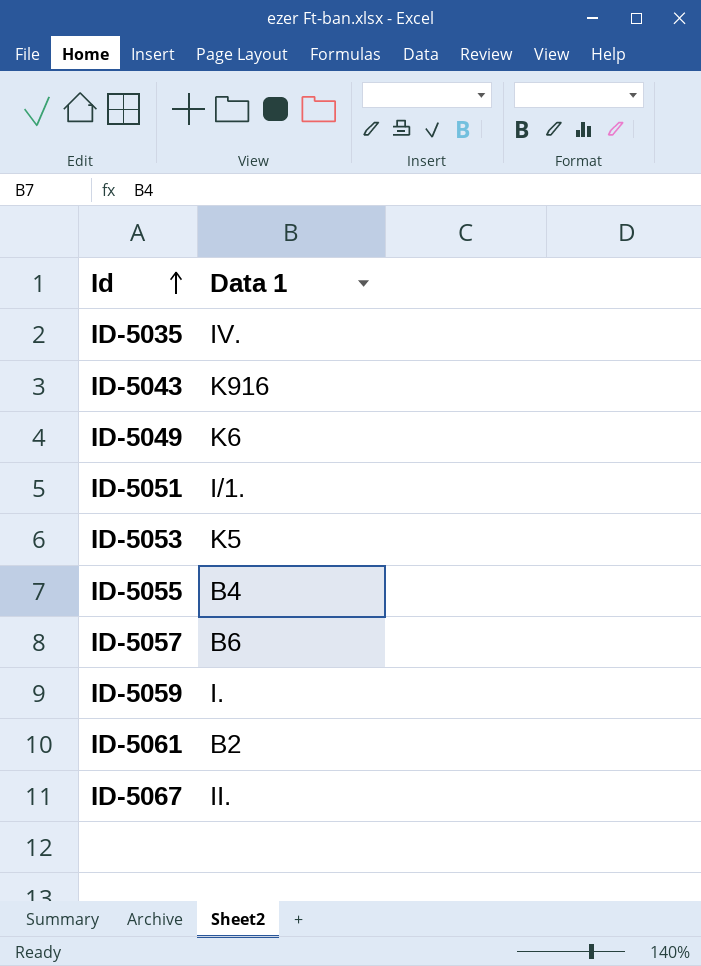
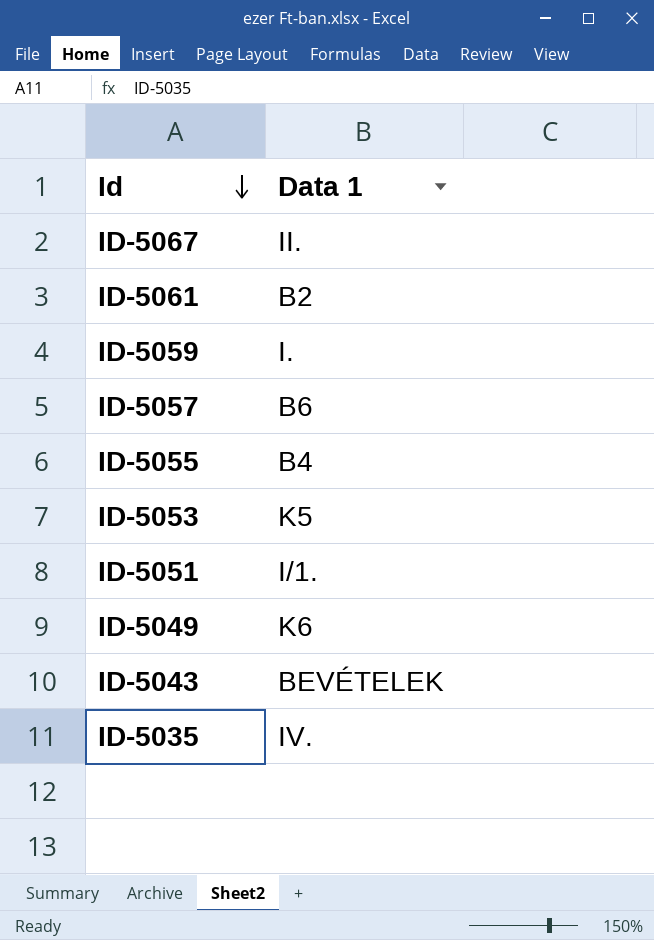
row order: Id ascending -> Id descending
ID-5043 | Data 1: K916 -> BEVÉTELEK

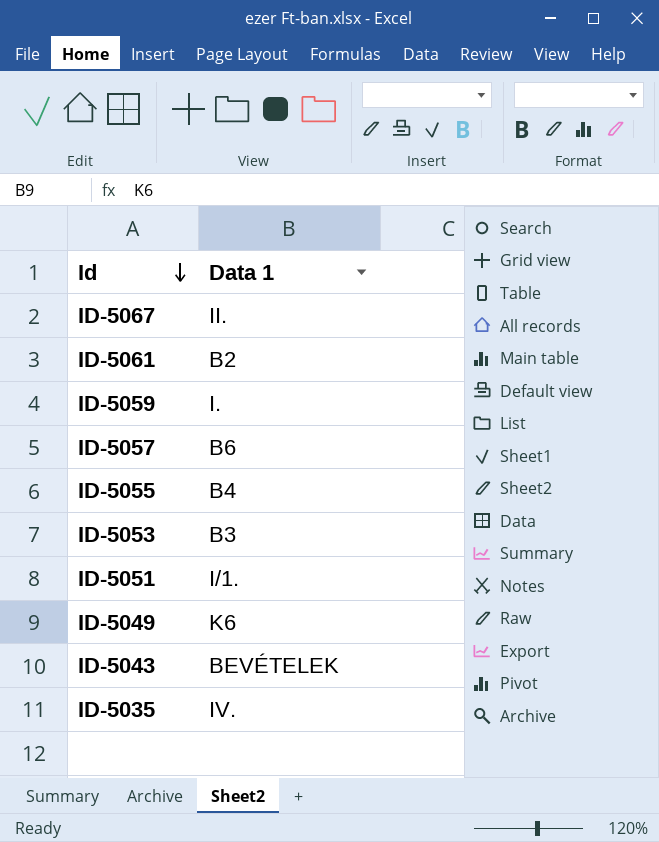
ID-5053 | Data 1: K5 -> B3

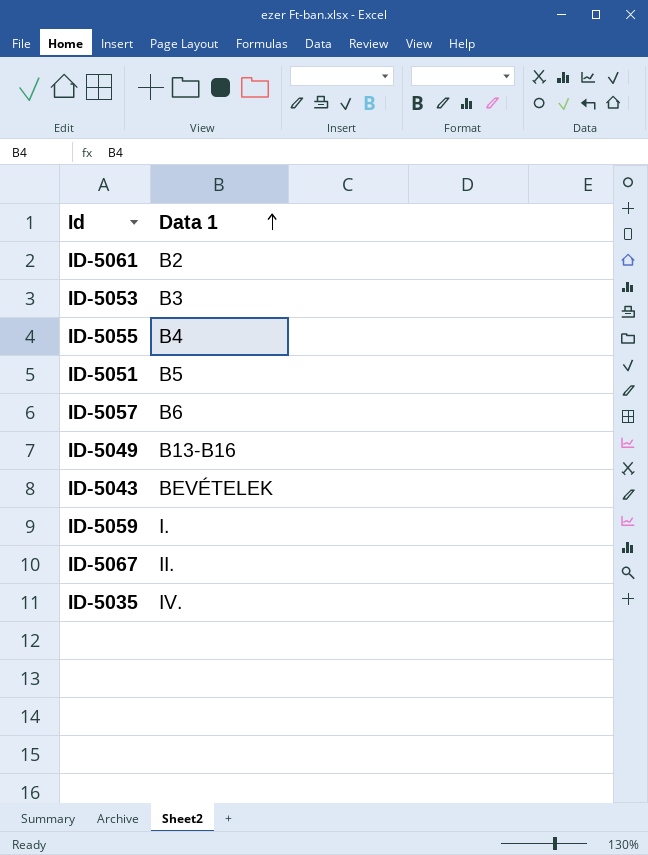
row order: Id descending -> Data 1 ascending
ID-5051 | Data 1: I/1. -> B5
ID-5049 | Data 1: K6 -> B13-B16

